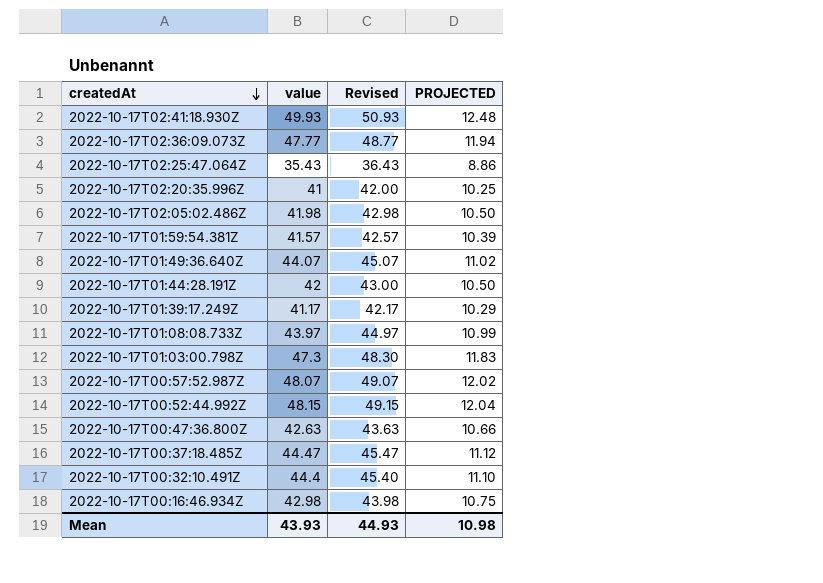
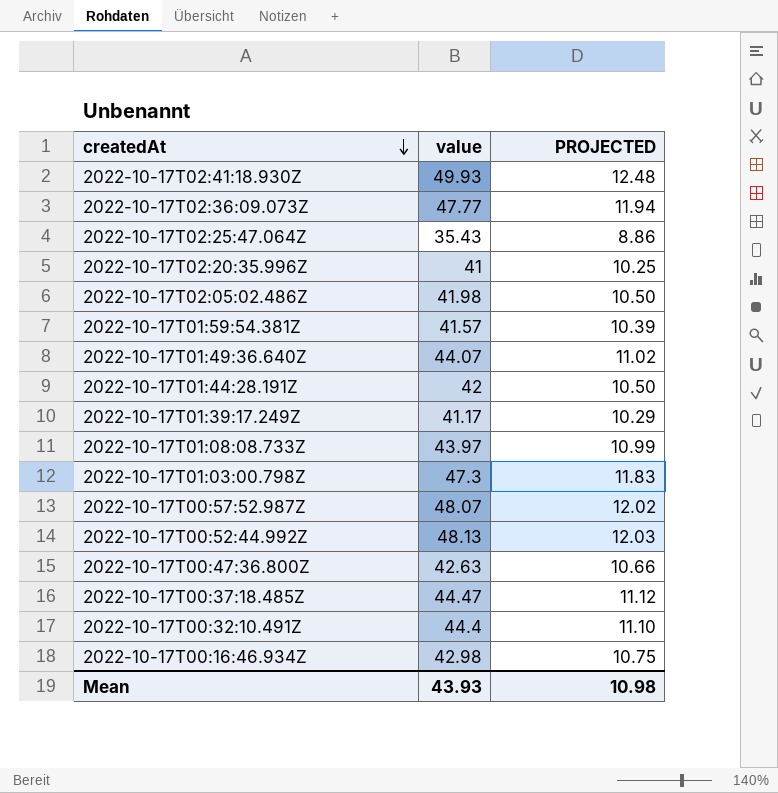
column Revised | formula: [value] + 1 -> none
2022-10-17T00:52:44.992Z | value: 48.15 -> 48.13
2022-10-17T00:52:44.992Z | PROJECTED: 12.04 -> 12.03

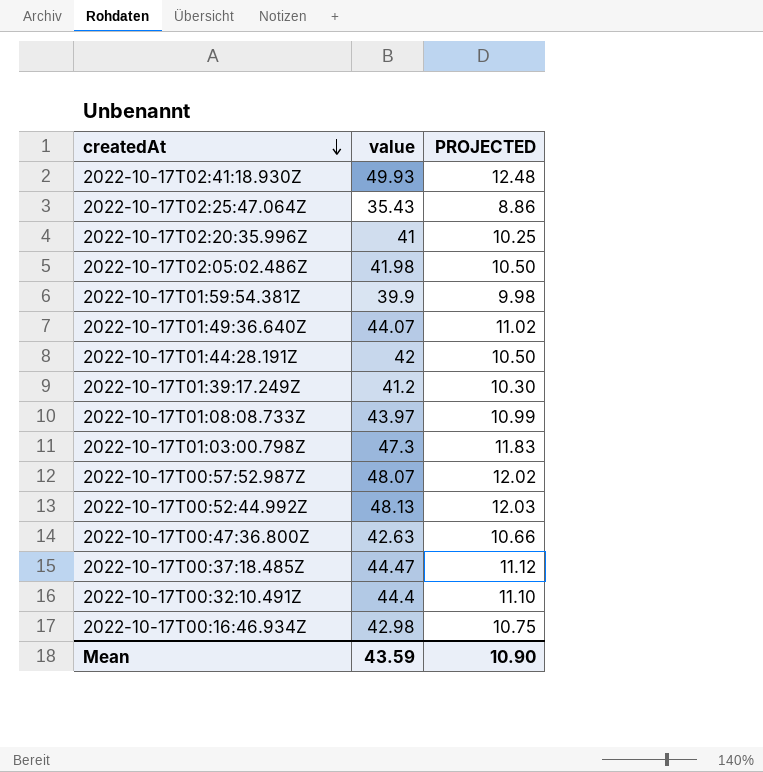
row 2022-10-17T02:36:09.073Z: 47.77 | 11.94 -> none
2022-10-17T01:59:54.381Z | value: 41.57 -> 39.9
2022-10-17T01:59:54.381Z | PROJECTED: 10.39 -> 9.98
2022-10-17T01:39:17.249Z | value: 41.17 -> 41.2
2022-10-17T01:39:17.249Z | PROJECTED: 10.29 -> 10.30
Mean | value: 43.93 -> 43.59
Mean | PROJECTED: 10.98 -> 10.90

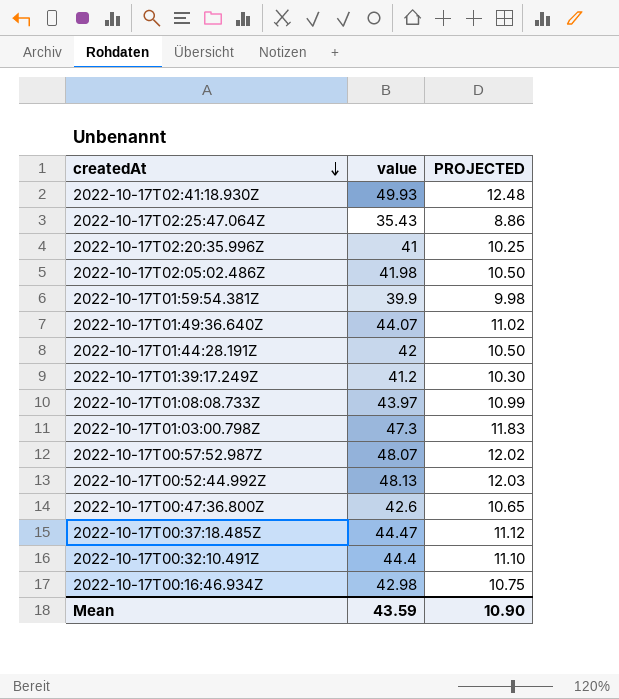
2022-10-17T00:47:36.800Z | value: 42.63 -> 42.6
2022-10-17T00:47:36.800Z | PROJECTED: 10.66 -> 10.65

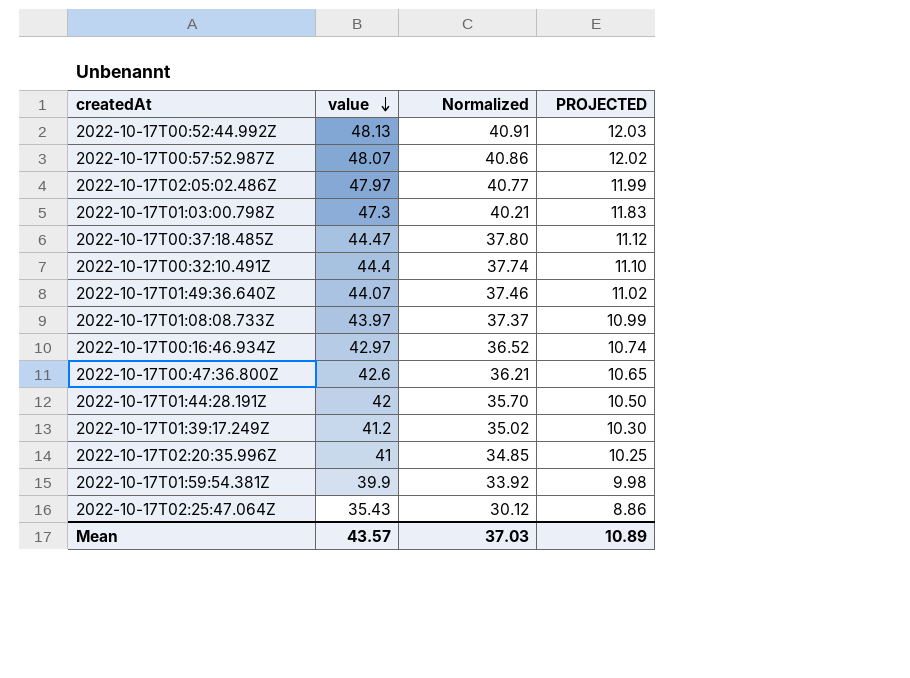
row order: createdAt descending -> value descending
column Normalized | formula: none -> [value] * 0.85
row 2022-10-17T02:41:18.930Z: 49.93 | 12.48 -> none
2022-10-17T02:05:02.486Z | value: 41.98 -> 47.97
2022-10-17T02:05:02.486Z | PROJECTED: 10.50 -> 11.99
2022-10-17T00:16:46.934Z | value: 42.98 -> 42.97
2022-10-17T00:16:46.934Z | PROJECTED: 10.75 -> 10.74
Mean | value: 43.59 -> 43.57
Mean | PROJECTED: 10.90 -> 10.89

